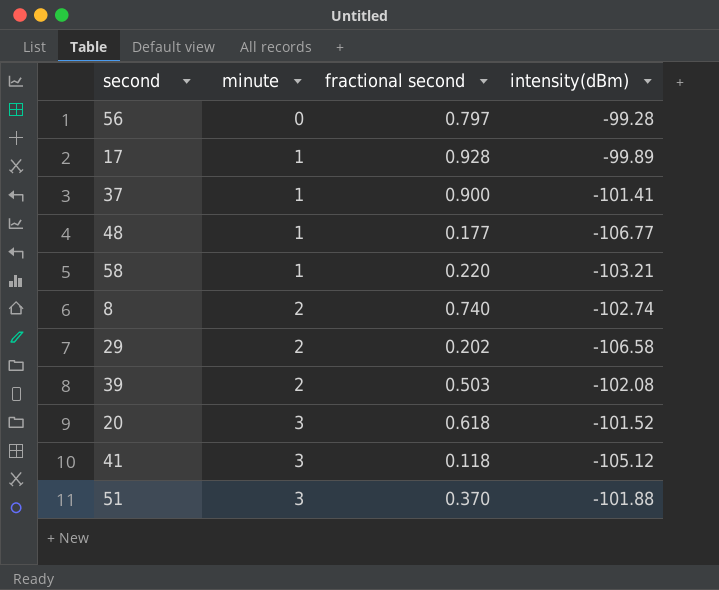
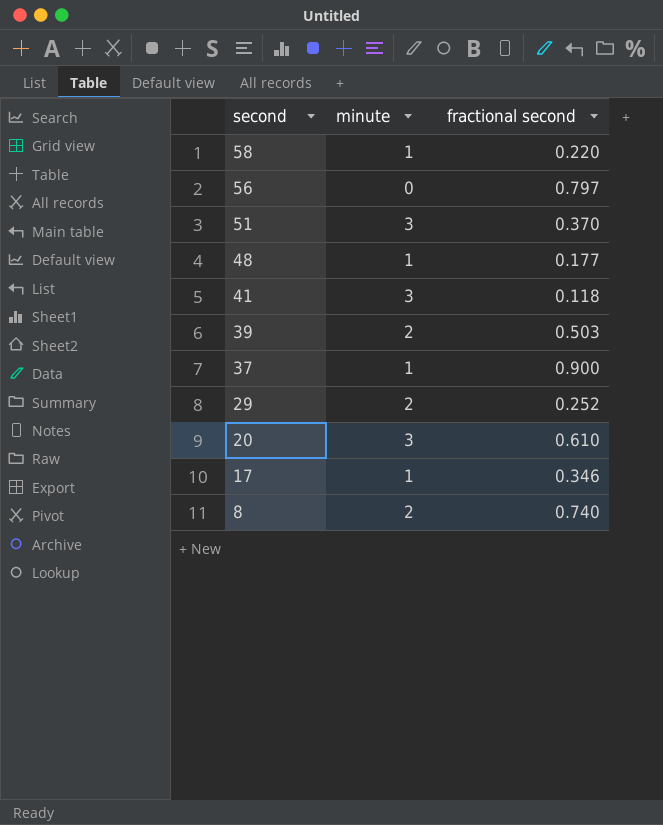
row order: minute ascending -> second descending
column intensity(dBm) | position: 4 -> none
29 | fractional second: 0.202 -> 0.252
20 | fractional second: 0.618 -> 0.610
17 | fractional second: 0.928 -> 0.346

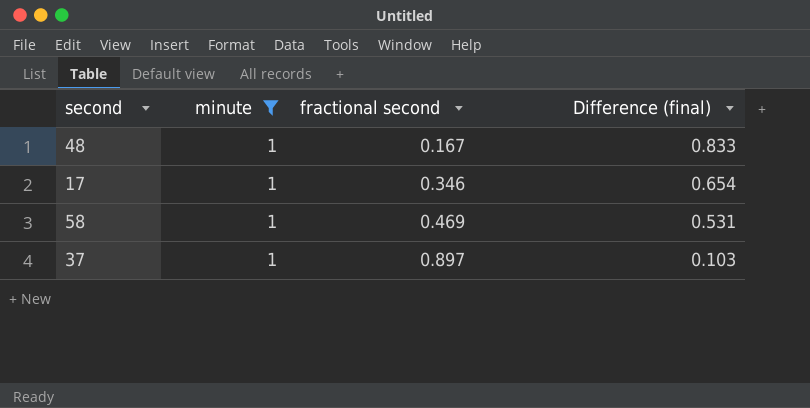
filter: none -> minute = 1
row order: second descending -> fractional second ascending
column Difference (final) | formula: none -> [minute] - [fractional second]
48 | fractional second: 0.177 -> 0.167
58 | fractional second: 0.220 -> 0.469
37 | fractional second: 0.900 -> 0.897

